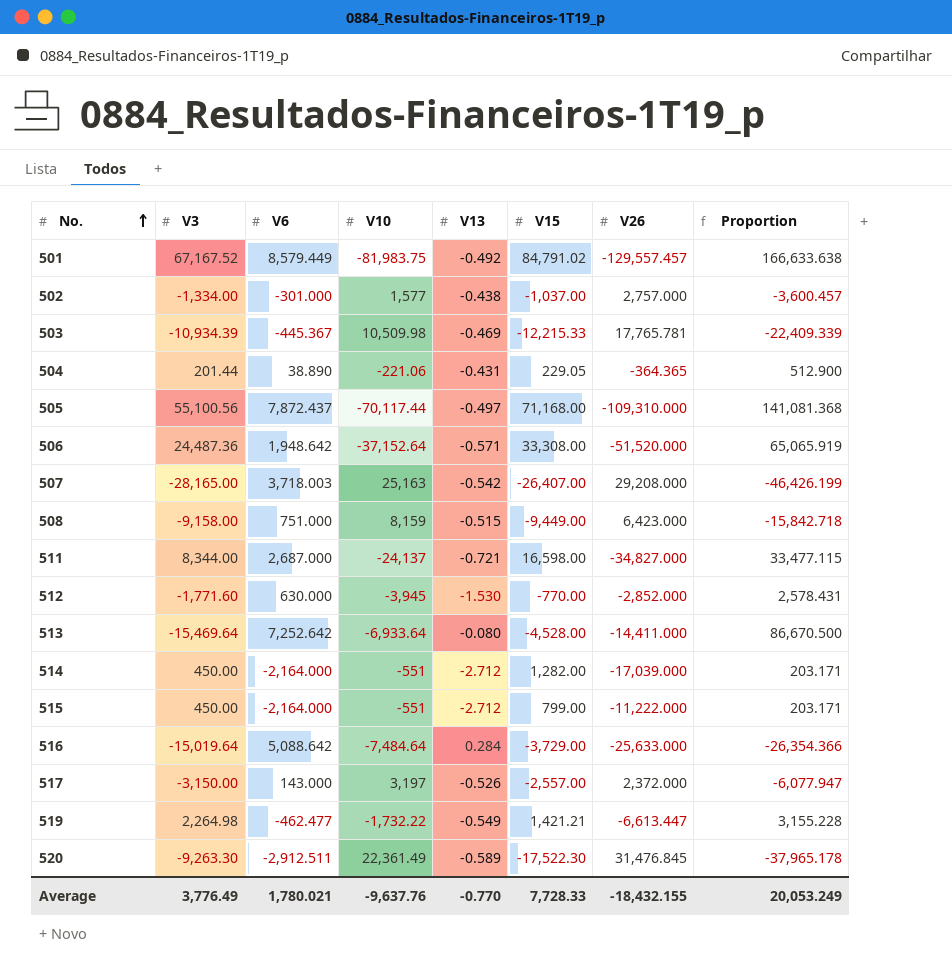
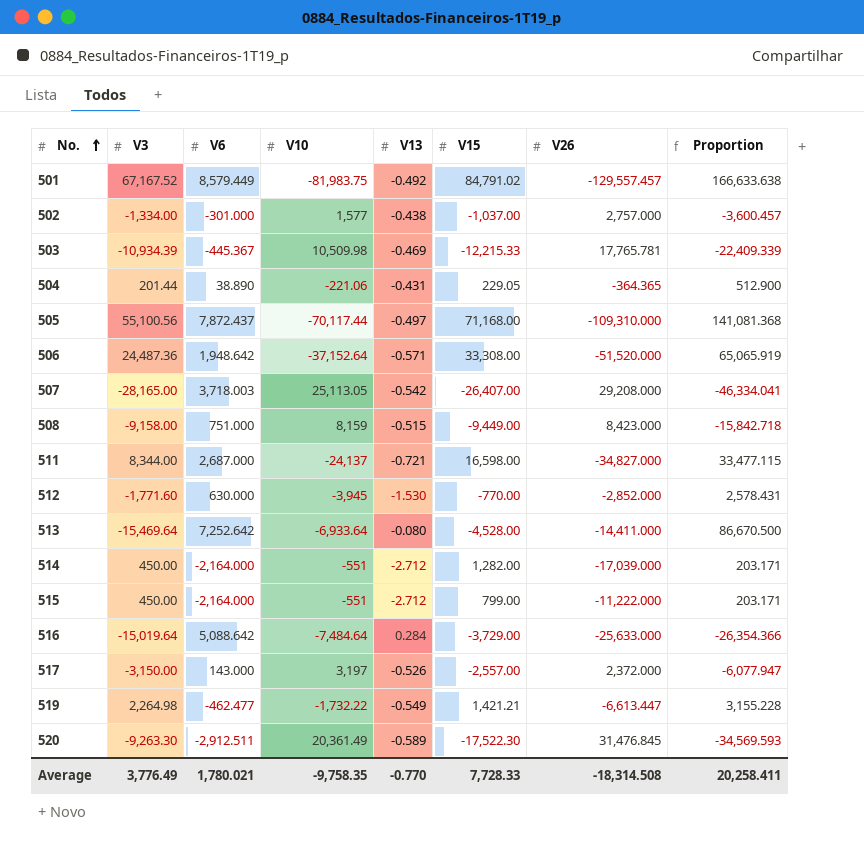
507 | V10: 25,163 -> 25,113.05
507 | Proportion: -46,426.199 -> -46,334.041
508 | V26: 6,423.000 -> 8,423.000
520 | V10: 22,361.49 -> 20,361.49
520 | Proportion: -37,965.178 -> -34,569.593
Average | V10: -9,637.76 -> -9,758.35
Average | V26: -18,432.155 -> -18,314.508
Average | Proportion: 20,053.249 -> 20,258.411

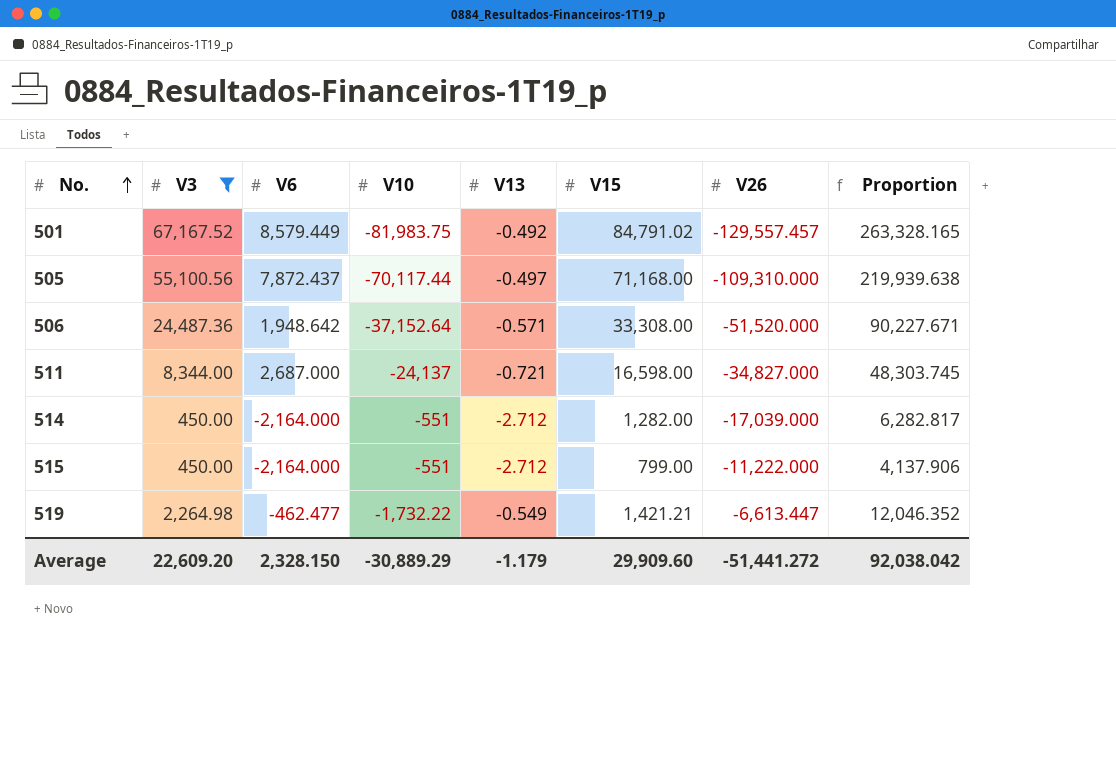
filter: none -> V3 >= 450.00
column Proportion | formula: [V10] / [V13] -> [V26] / [V13]
Average | V3: 3,776.49 -> 22,609.20
Average | V6: 1,780.021 -> 2,328.150
Average | V10: -9,758.35 -> -30,889.29
Average | V13: -0.770 -> -1.179
Average | V15: 7,728.33 -> 29,909.60
Average | V26: -18,314.508 -> -51,441.272
Average | Proportion: 20,258.411 -> 92,038.042

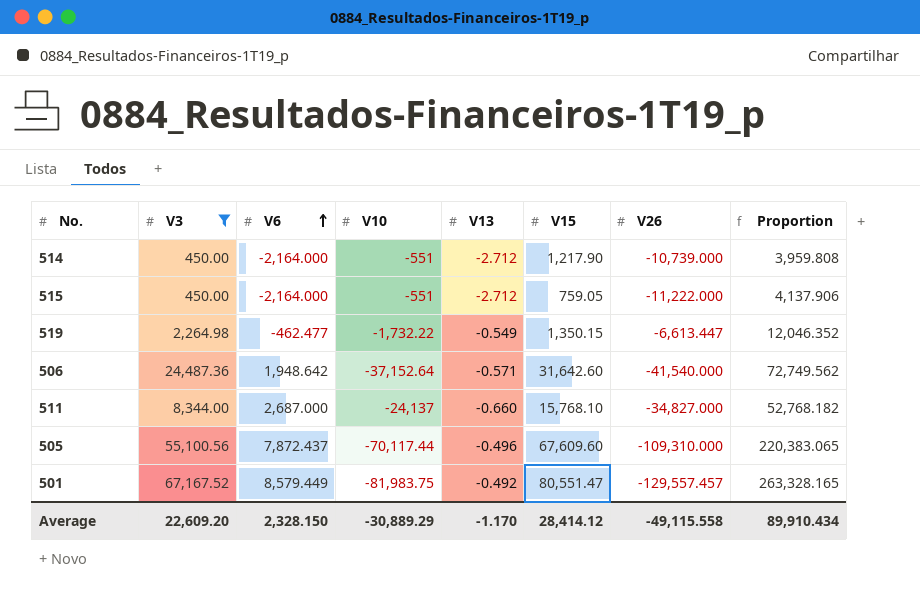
row order: No. ascending -> V6 ascending
514 | V15: 1,282.00 -> 1,217.90
514 | V26: -17,039.000 -> -10,739.000
514 | Proportion: 6,282.817 -> 3,959.808
515 | V15: 799.00 -> 759.05
519 | V15: 1,421.21 -> 1,350.15
506 | V15: 33,308.00 -> 31,642.60
506 | V26: -51,520.000 -> -41,540.000
506 | Proportion: 90,227.671 -> 72,749.562
511 | V13: -0.721 -> -0.660
511 | V15: 16,598.00 -> 15,768.10
511 | Proportion: 48,303.745 -> 52,768.182
505 | V13: -0.497 -> -0.496
505 | V15: 71,168.00 -> 67,609.60
505 | Proportion: 219,939.638 -> 220,383.065
501 | V15: 84,791.02 -> 80,551.47
Average | V13: -1.179 -> -1.170
Average | V15: 29,909.60 -> 28,414.12
Average | V26: -51,441.272 -> -49,115.558
Average | Proportion: 92,038.042 -> 89,910.434

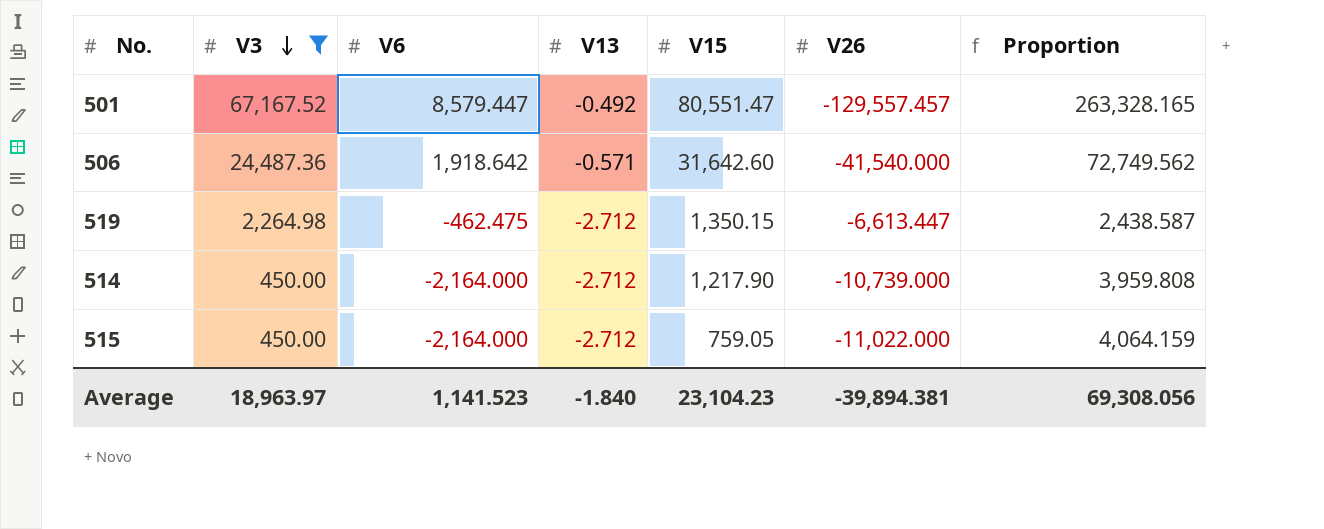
row order: V6 ascending -> V3 descending
column V10 | position: 4 -> none
row 511: 8,344.00 | 2,687.000 | -24,137 | -0.660 | 15,768.10 | -34,827.000 | 52,768.182 -> none
row 505: 55,100.56 | 7,872.437 | -70,117.44 | -0.496 | 67,609.60 | -109,310.000 | 220,383.065 -> none
501 | V6: 8,579.449 -> 8,579.447
506 | V6: 1,948.642 -> 1,918.642
519 | V6: -462.477 -> -462.475
519 | V13: -0.549 -> -2.712
519 | Proportion: 12,046.352 -> 2,438.587
515 | V26: -11,222.000 -> -11,022.000
515 | Proportion: 4,137.906 -> 4,064.159
Average | V3: 22,609.20 -> 18,963.97
Average | V6: 2,328.150 -> 1,141.523
Average | V13: -1.170 -> -1.840
Average | V15: 28,414.12 -> 23,104.23
Average | V26: -49,115.558 -> -39,894.381
Average | Proportion: 89,910.434 -> 69,308.056

